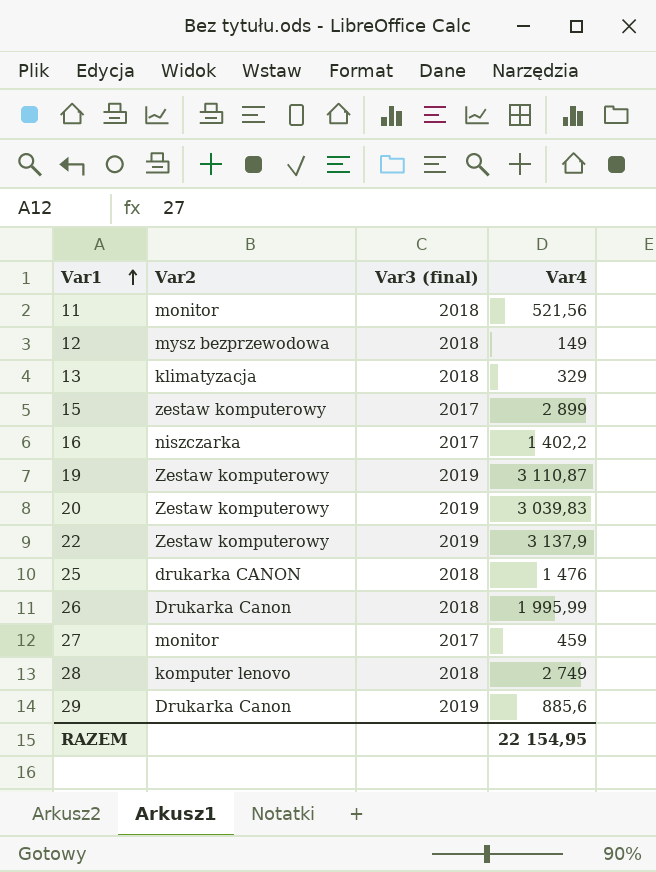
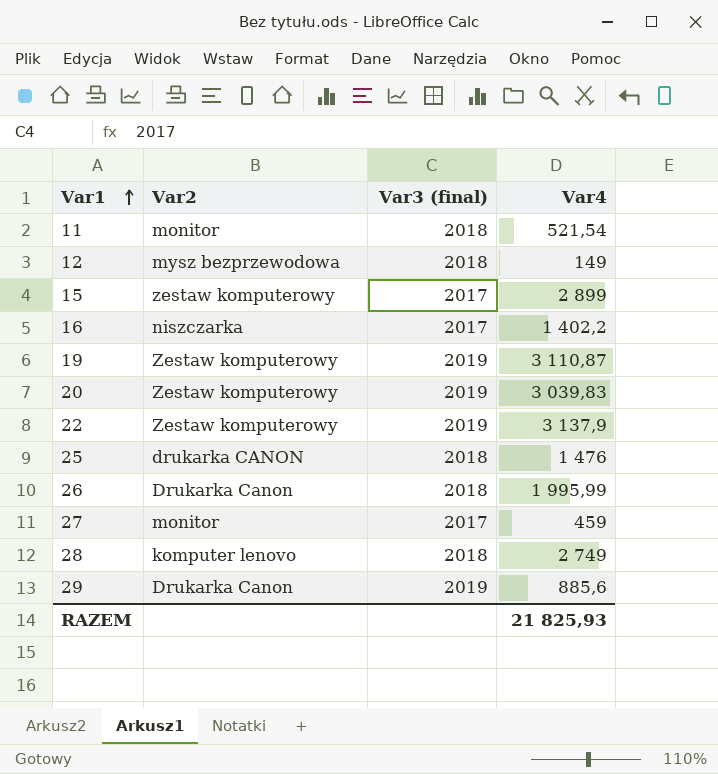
row 13: klimatyzacja | 2018 | 329 -> none
11 | Var4: 521,56 -> 521,54
RAZEM | Var4: 22 154,95 -> 21 825,93

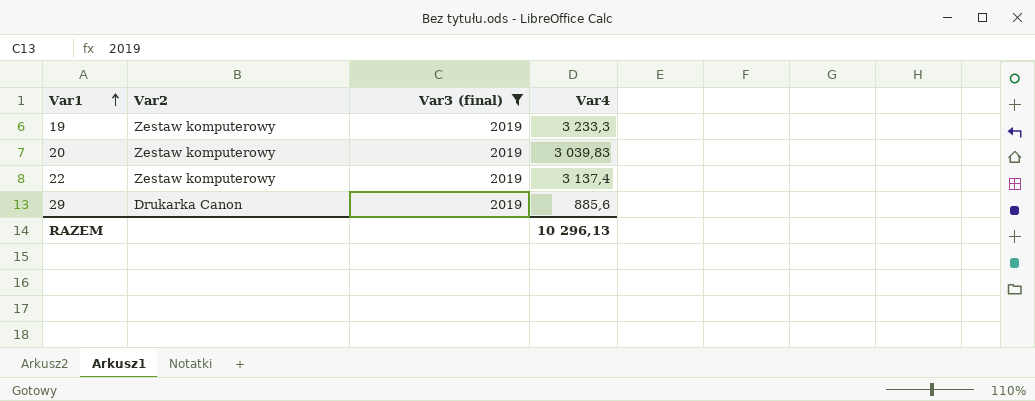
filter: none -> Var3 (final) = 2019
19 | Var4: 3 110,87 -> 3 233,3
22 | Var4: 3 137,9 -> 3 137,4
RAZEM | Var4: 21 825,93 -> 10 296,13

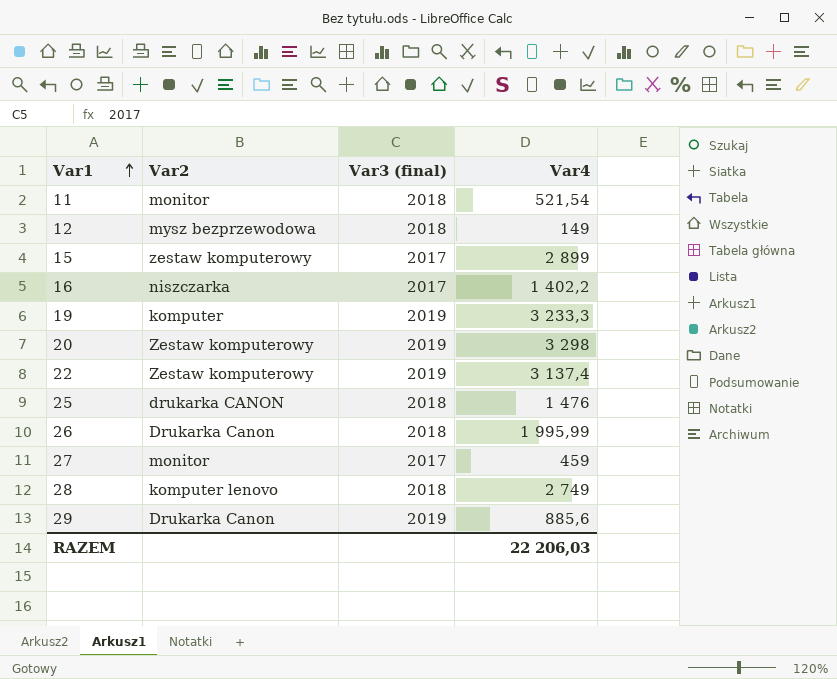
filter: Var3 (final) = 2019 -> none
19 | Var2: Zestaw komputerowy -> komputer
20 | Var4: 3 039,83 -> 3 298
RAZEM | Var4: 10 296,13 -> 22 206,03

